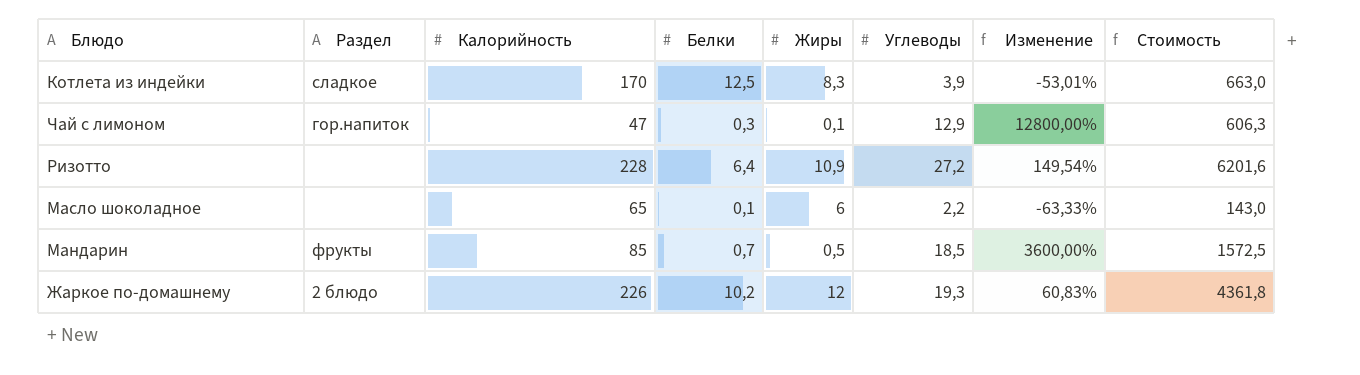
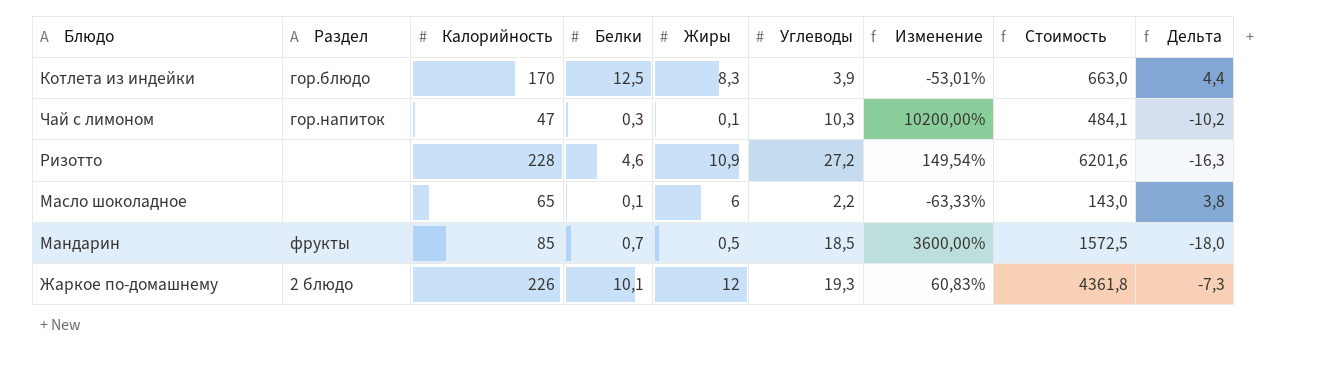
column Дельта | formula: none -> [Жиры] - [Углеводы]
Котлета из индейки | Раздел: сладкое -> гор.блюдо
Чай с лимоном | Углеводы: 12,9 -> 10,3
Чай с лимоном | Изменение: 12800,00% -> 10200,00%
Чай с лимоном | Стоимость: 606,3 -> 484,1
Ризотто | Белки: 6,4 -> 4,6
Жаркое по-домашнему | Белки: 10,2 -> 10,1

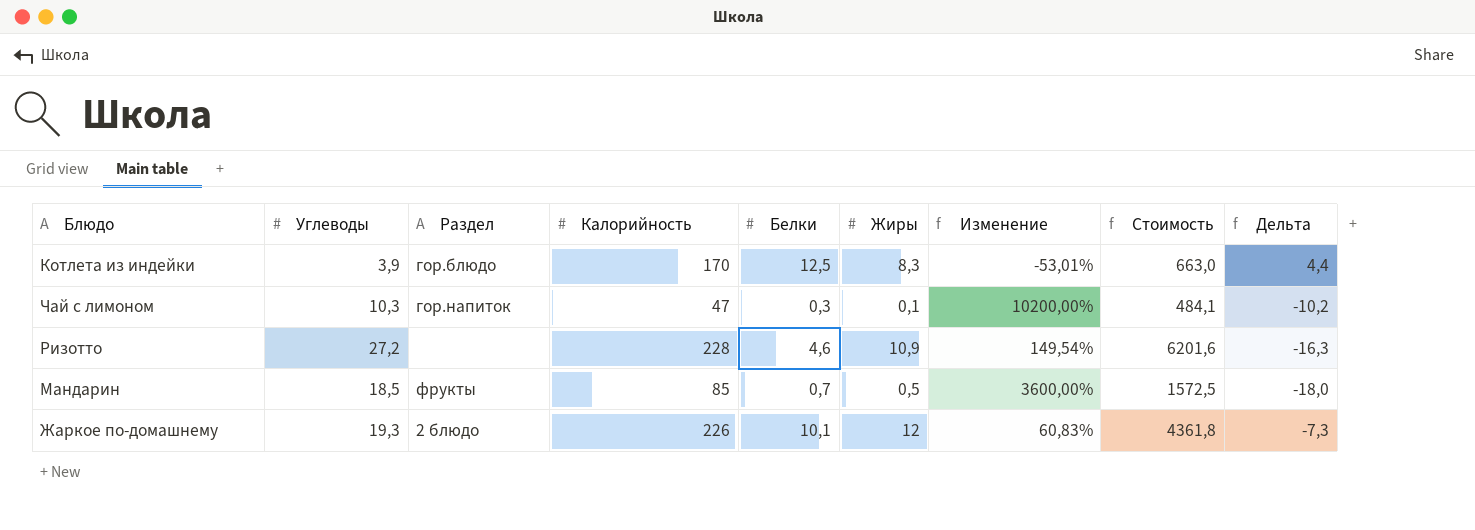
column Углеводы | position: 6 -> 2
row Масло шоколадное: none | 65 | 0,1 | 6 | 2,2 | -63,33% | 143,0 | 3,8 -> none

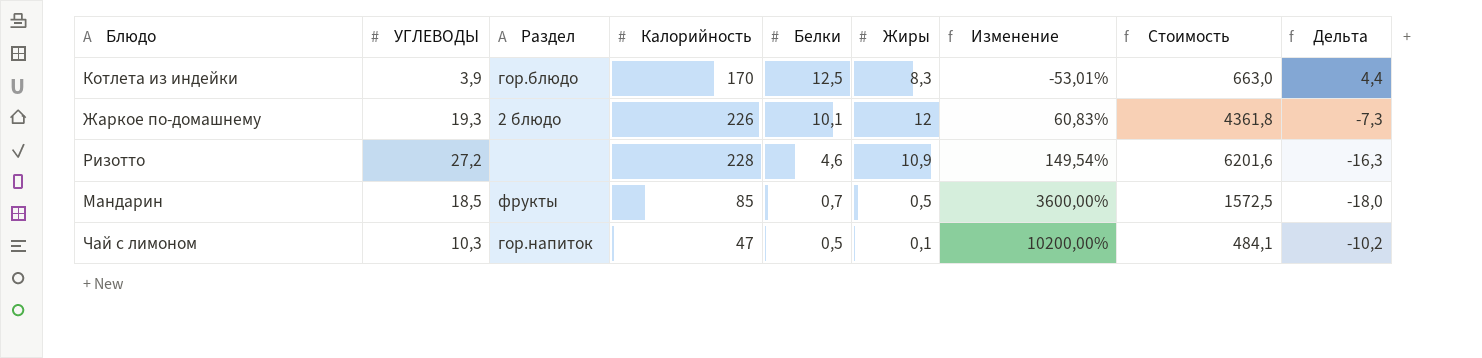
row order: none -> Белки descending
column name: Углеводы -> УГЛЕВОДЫ
Чай с лимоном | Белки: 0,3 -> 0,5

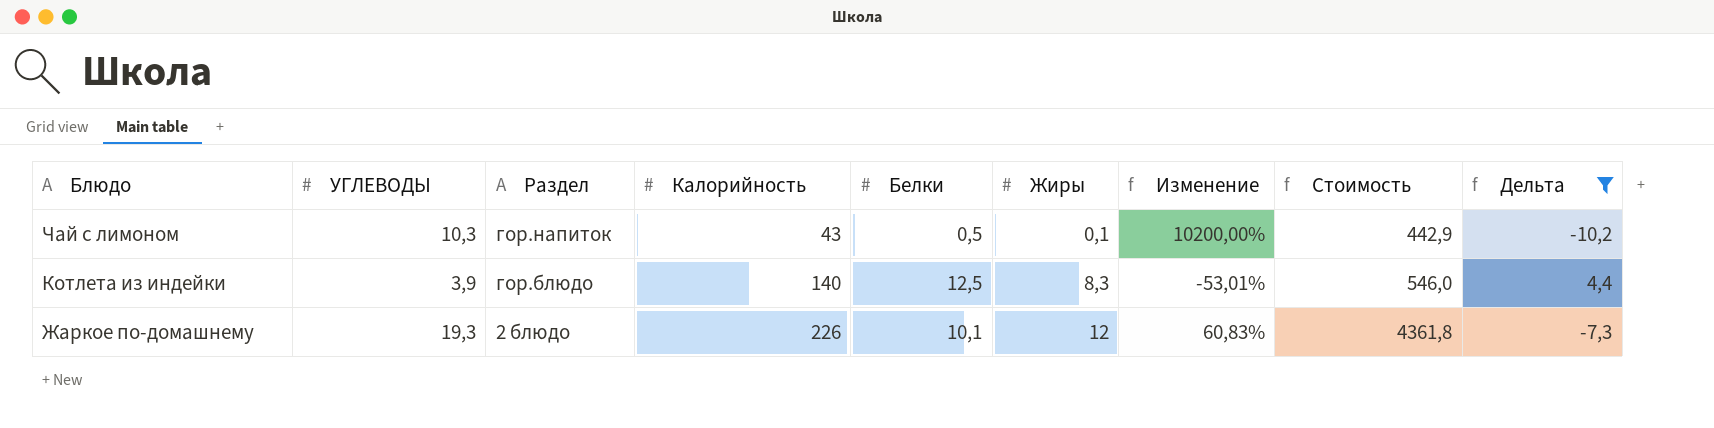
filter: none -> Дельта >= -10,2
row order: Белки descending -> Блюдо descending
Чай с лимоном | Калорийность: 47 -> 43
Чай с лимоном | Стоимость: 484,1 -> 442,9
Котлета из индейки | Калорийность: 170 -> 140
Котлета из индейки | Стоимость: 663,0 -> 546,0

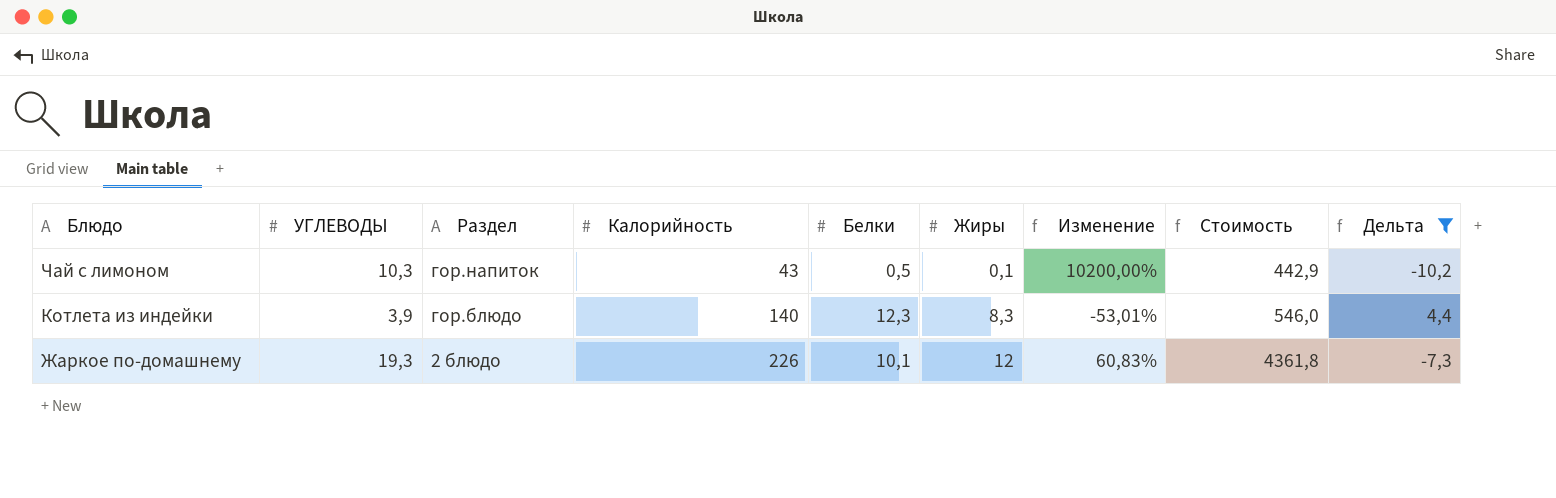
Котлета из индейки | Белки: 12,5 -> 12,3

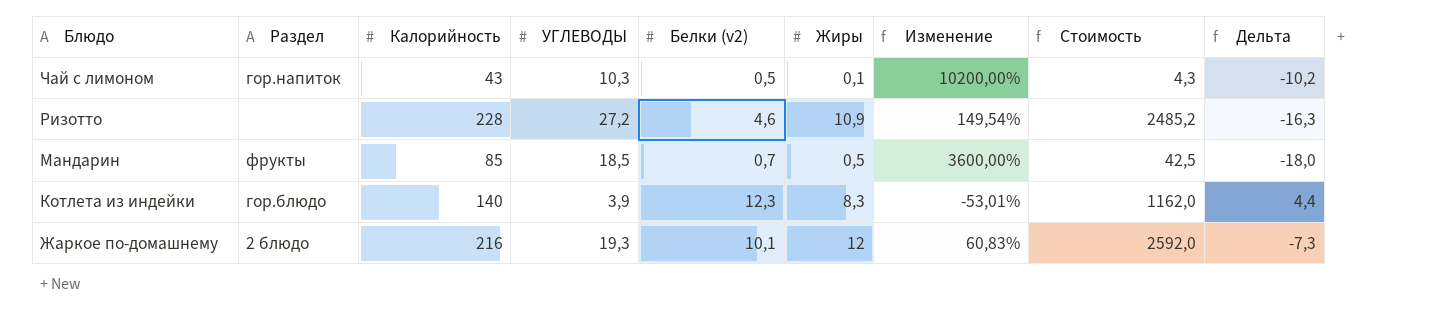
filter: Дельта >= -10,2 -> none
column УГЛЕВОДЫ | position: 2 -> 4
column name: Белки -> Белки (v2)
column Стоимость | formula: [УГЛЕВОДЫ] * [Калорийность] -> [Калорийность] * [Жиры]
Жаркое по-домашнему | Калорийность: 226 -> 216

